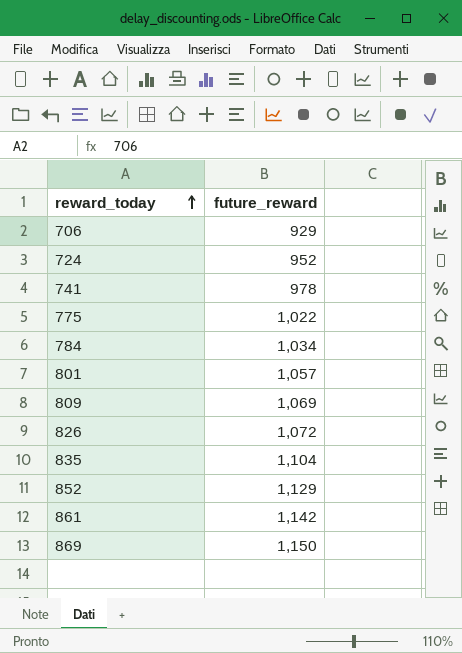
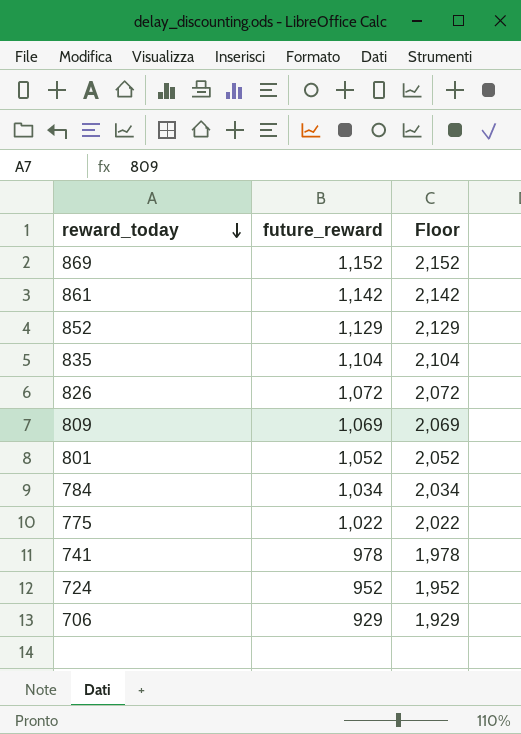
row order: reward_today ascending -> reward_today descending
column Floor | formula: none -> [future_reward] + 1000
869 | future_reward: 1,150 -> 1,152
801 | future_reward: 1,057 -> 1,052

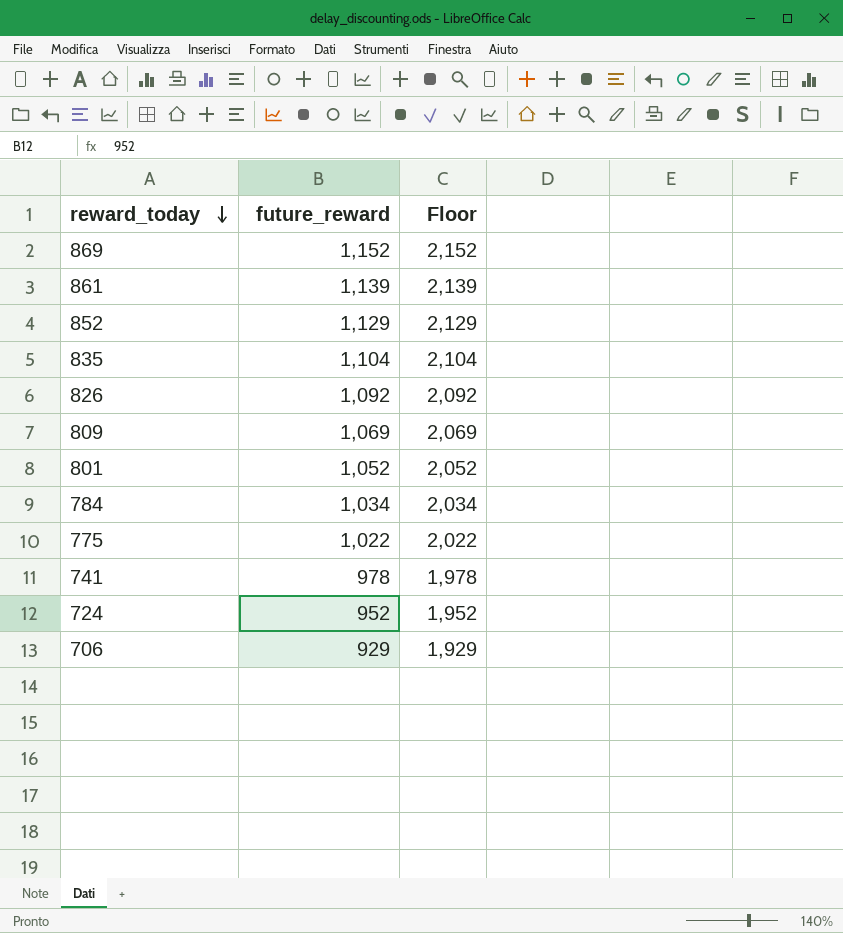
861 | future_reward: 1,142 -> 1,139
861 | Floor: 2,142 -> 2,139
826 | future_reward: 1,072 -> 1,092
826 | Floor: 2,072 -> 2,092

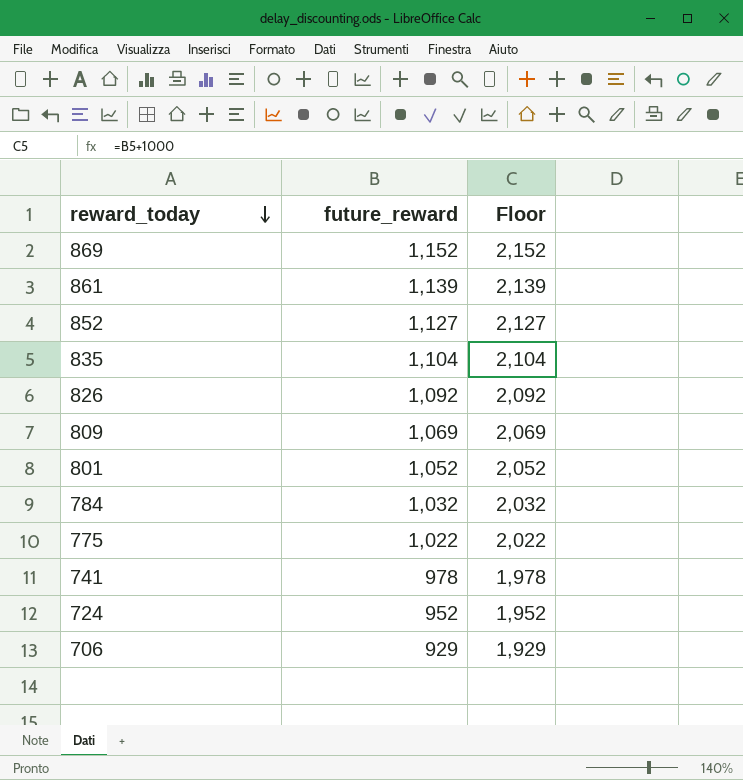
852 | future_reward: 1,129 -> 1,127
852 | Floor: 2,129 -> 2,127
784 | future_reward: 1,034 -> 1,032
784 | Floor: 2,034 -> 2,032

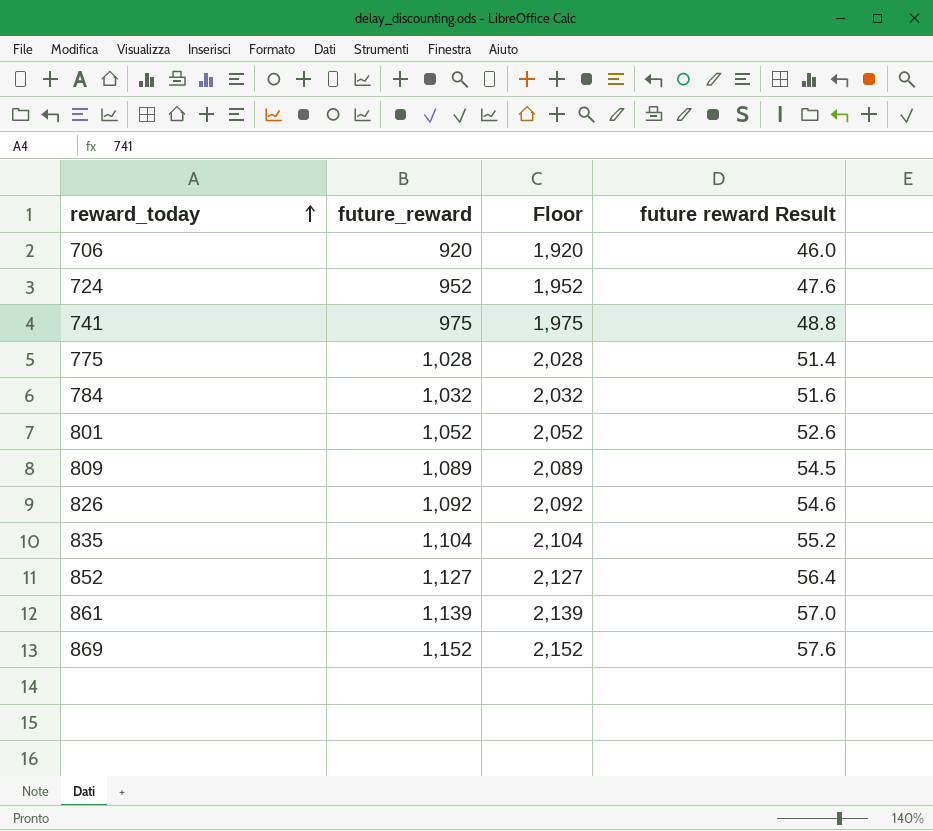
row order: reward_today descending -> reward_today ascending
column future reward Result | formula: none -> [future_reward] * 0.05
706 | future_reward: 929 -> 920
706 | Floor: 1,929 -> 1,920
741 | future_reward: 978 -> 975
741 | Floor: 1,978 -> 1,975
775 | future_reward: 1,022 -> 1,028
775 | Floor: 2,022 -> 2,028
809 | future_reward: 1,069 -> 1,089
809 | Floor: 2,069 -> 2,089

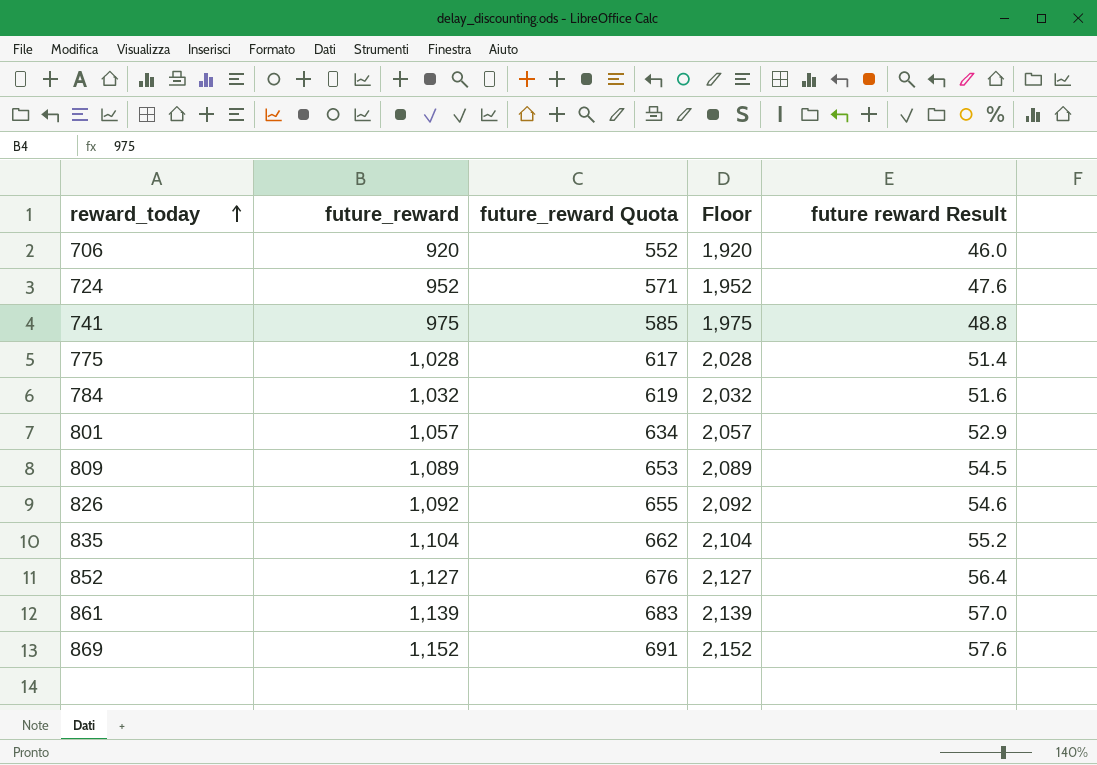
column future_reward Quota | formula: none -> [future_reward] * 0.6
801 | future_reward: 1,052 -> 1,057
801 | Floor: 2,052 -> 2,057
801 | future reward Result: 52.6 -> 52.9

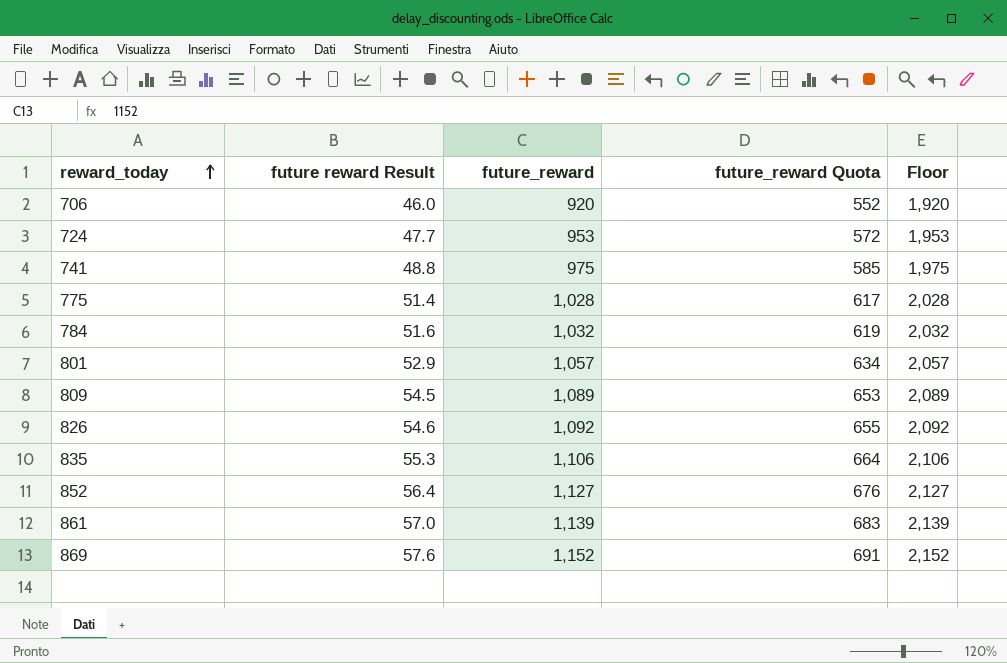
column future reward Result | position: 5 -> 2
724 | future reward Result: 47.6 -> 47.7
724 | future_reward: 952 -> 953
724 | future_reward Quota: 571 -> 572
724 | Floor: 1,952 -> 1,953
835 | future reward Result: 55.2 -> 55.3
835 | future_reward: 1,104 -> 1,106
835 | future_reward Quota: 662 -> 664
835 | Floor: 2,104 -> 2,106

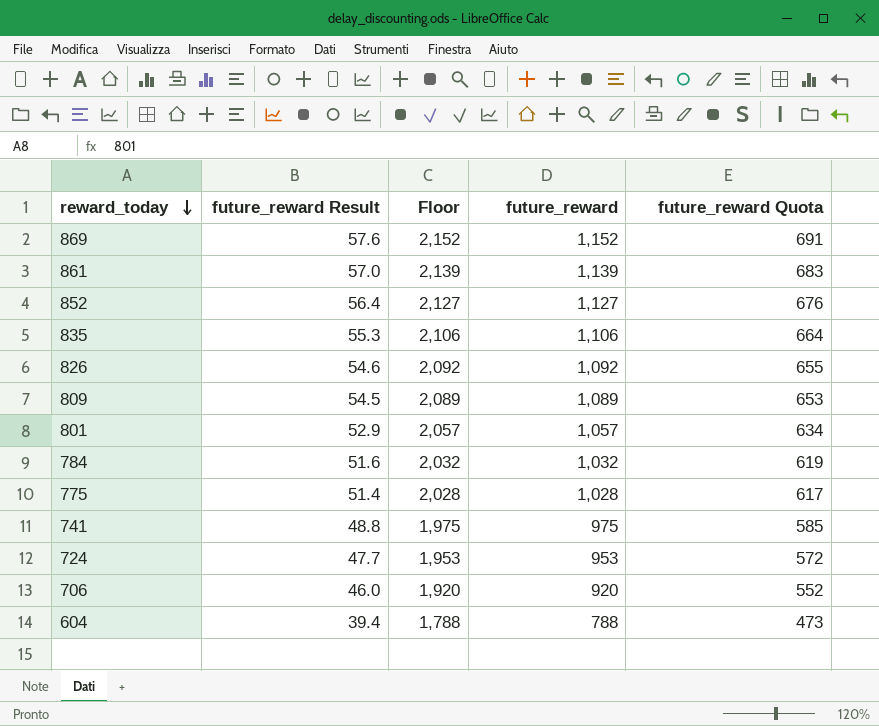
row order: reward_today ascending -> reward_today descending
column name: future reward Result -> future_reward Result
column Floor | position: 5 -> 3
row 604: none -> 39.4 | 1,788 | 788 | 473

